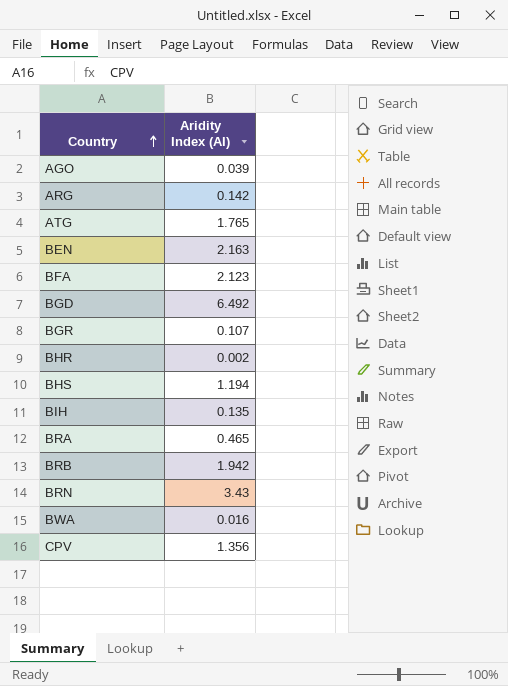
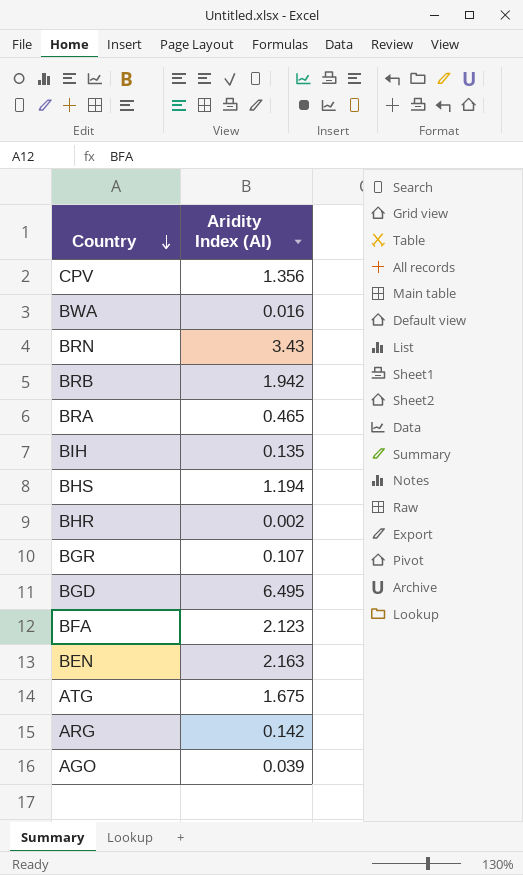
row order: Country ascending -> Country descending
BGD | Aridity Index (AI): 6.492 -> 6.495
ATG | Aridity Index (AI): 1.765 -> 1.675

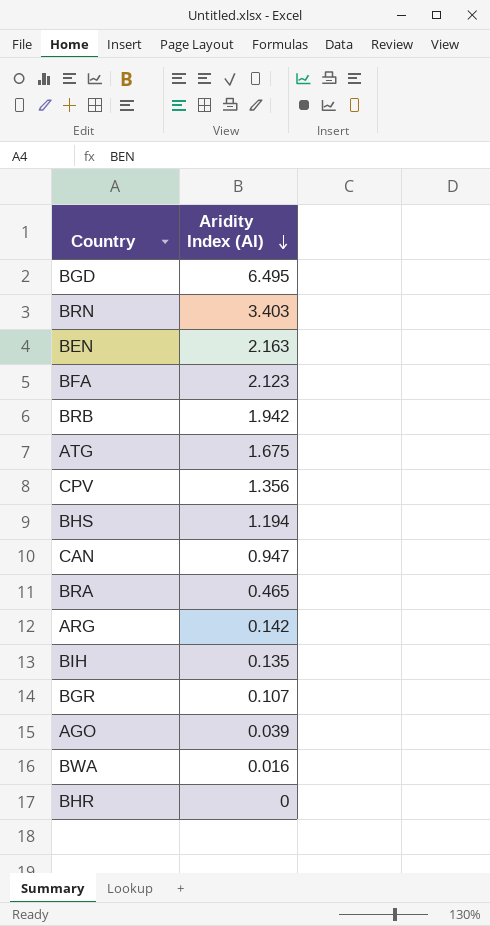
row order: Country descending -> Aridity Index (AI) descending
BRN | Aridity Index (AI): 3.43 -> 3.403
row CAN: none -> 0.947
BHR | Aridity Index (AI): 0.002 -> 0

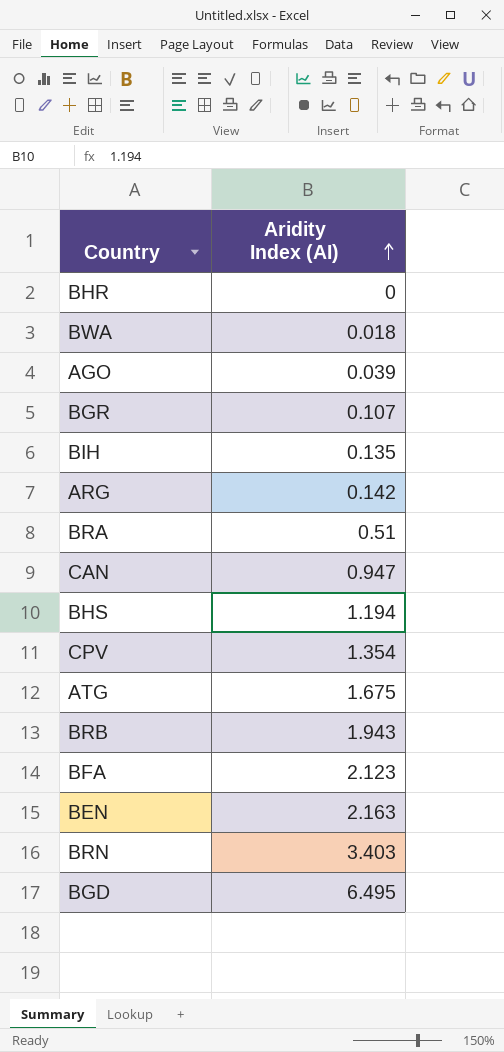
row order: Aridity Index (AI) descending -> Aridity Index (AI) ascending
BWA | Aridity Index (AI): 0.016 -> 0.018
BRA | Aridity Index (AI): 0.465 -> 0.51
CPV | Aridity Index (AI): 1.356 -> 1.354
BRB | Aridity Index (AI): 1.942 -> 1.943

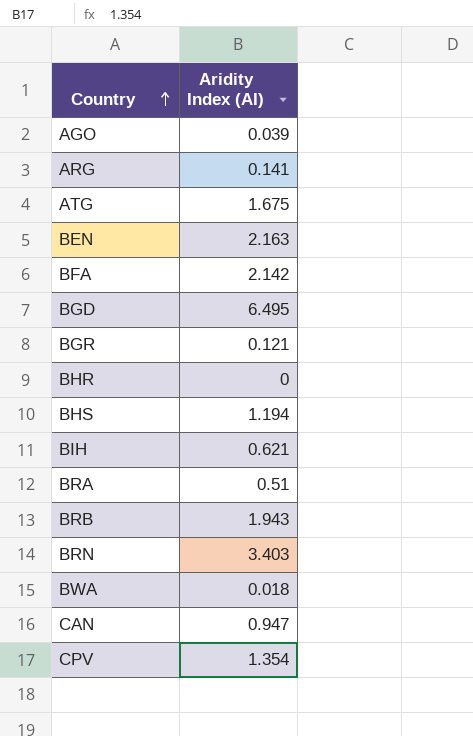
row order: Aridity Index (AI) ascending -> Country ascending
ARG | Aridity Index (AI): 0.142 -> 0.141
BFA | Aridity Index (AI): 2.123 -> 2.142
BGR | Aridity Index (AI): 0.107 -> 0.121
BIH | Aridity Index (AI): 0.135 -> 0.621

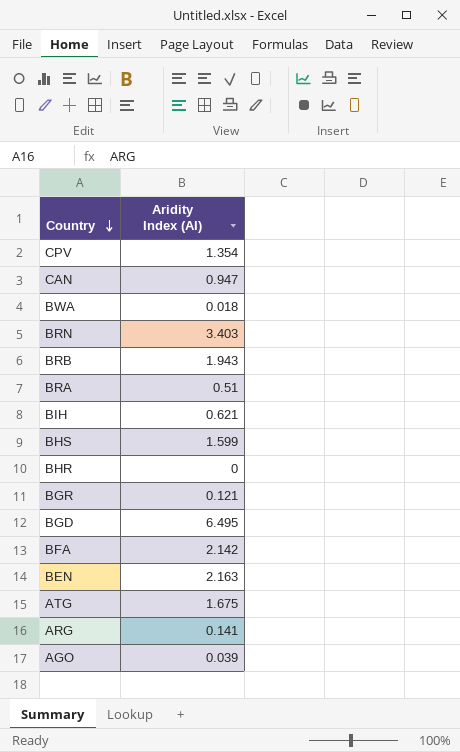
row order: Country ascending -> Country descending
BHS | Aridity Index (AI): 1.194 -> 1.599

